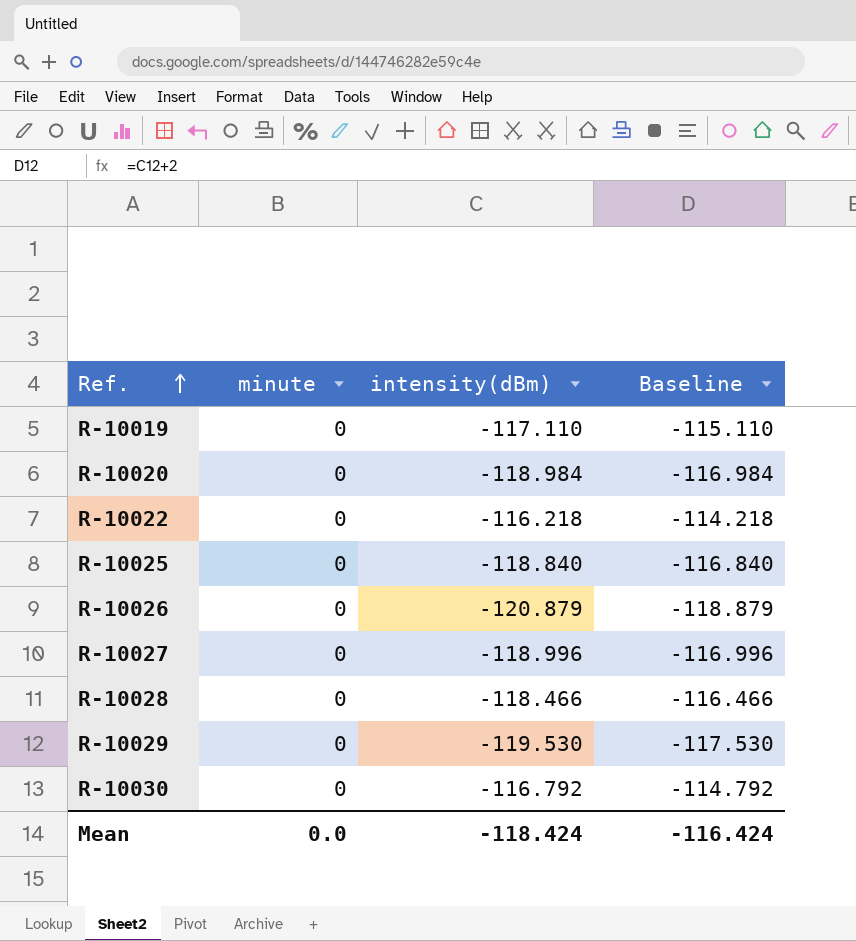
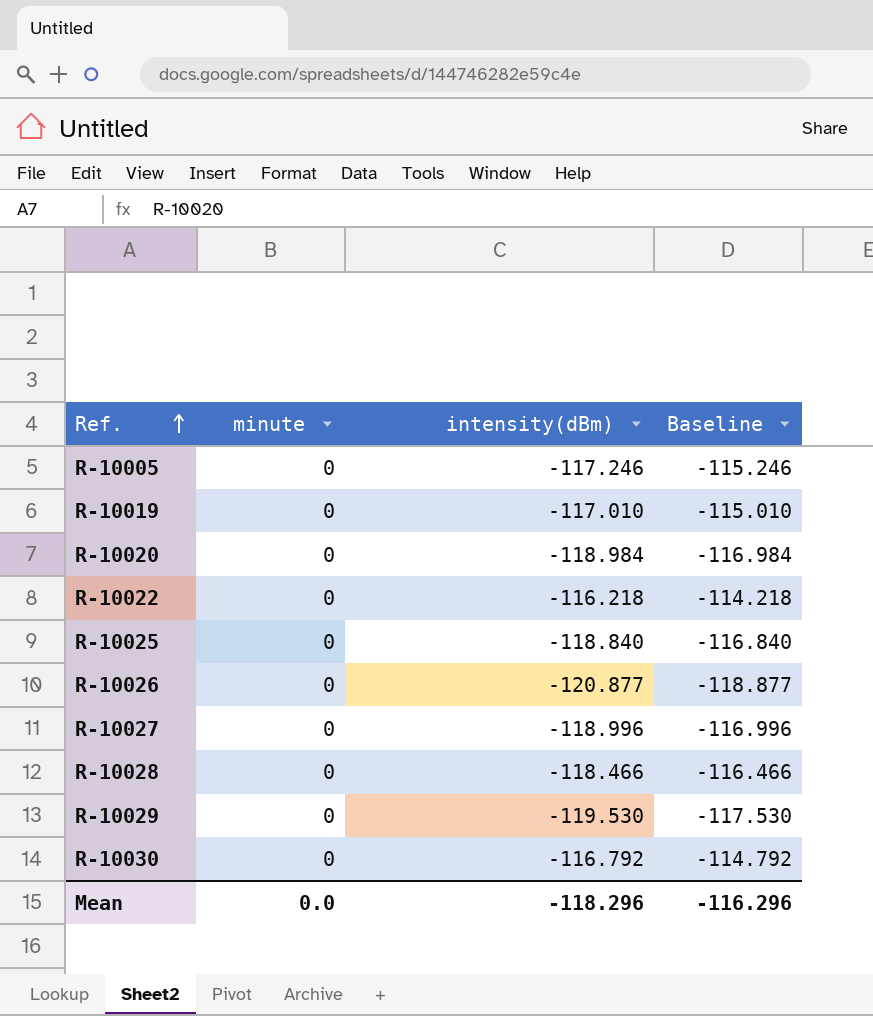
row R-10005: none -> 0 | -117.246 | -115.246
R-10019 | intensity(dBm): -117.110 -> -117.010
R-10019 | Baseline: -115.110 -> -115.010
R-10026 | intensity(dBm): -120.879 -> -120.877
R-10026 | Baseline: -118.879 -> -118.877
Mean | intensity(dBm): -118.424 -> -118.296
Mean | Baseline: -116.424 -> -116.296

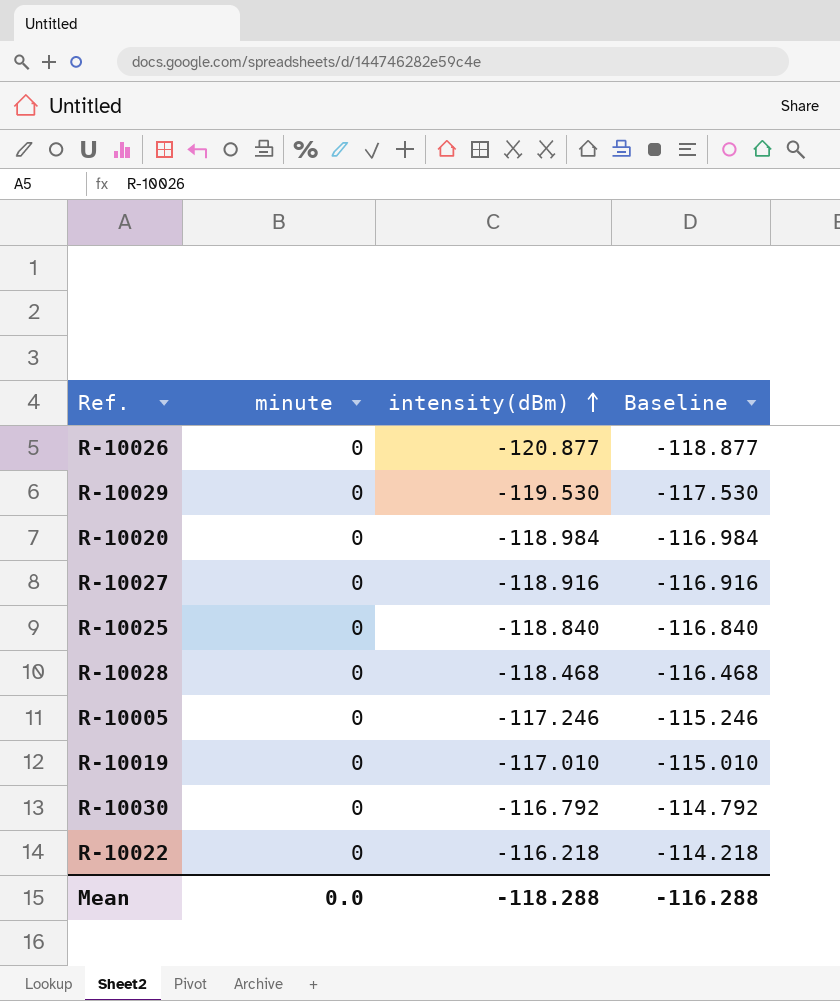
row order: Ref. ascending -> intensity(dBm) ascending
R-10027 | intensity(dBm): -118.996 -> -118.916
R-10027 | Baseline: -116.996 -> -116.916
R-10028 | intensity(dBm): -118.466 -> -118.468
R-10028 | Baseline: -116.466 -> -116.468
Mean | intensity(dBm): -118.296 -> -118.288
Mean | Baseline: -116.296 -> -116.288

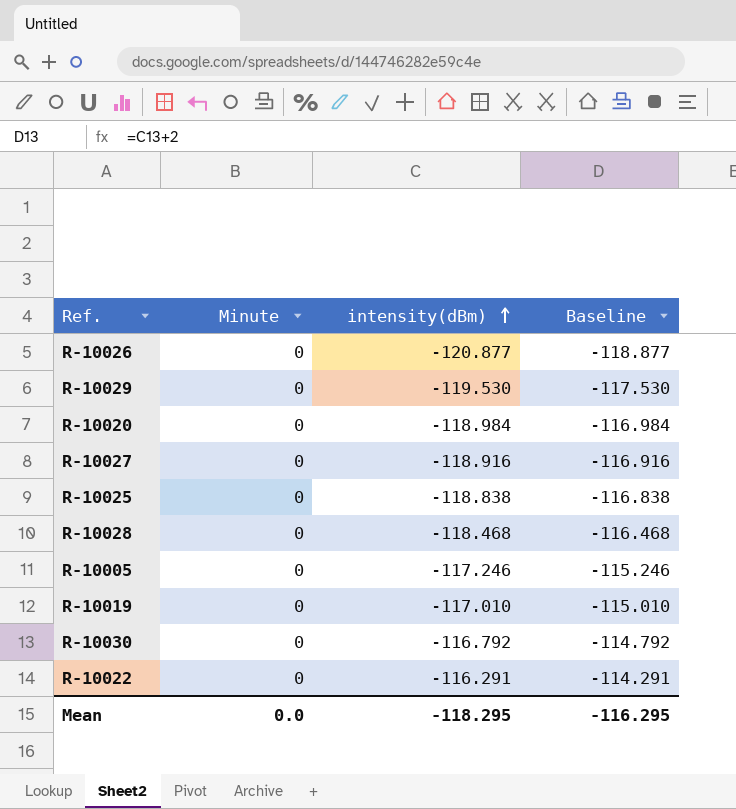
column name: minute -> Minute
R-10025 | intensity(dBm): -118.840 -> -118.838
R-10025 | Baseline: -116.840 -> -116.838
R-10022 | intensity(dBm): -116.218 -> -116.291
R-10022 | Baseline: -114.218 -> -114.291
Mean | intensity(dBm): -118.288 -> -118.295
Mean | Baseline: -116.288 -> -116.295

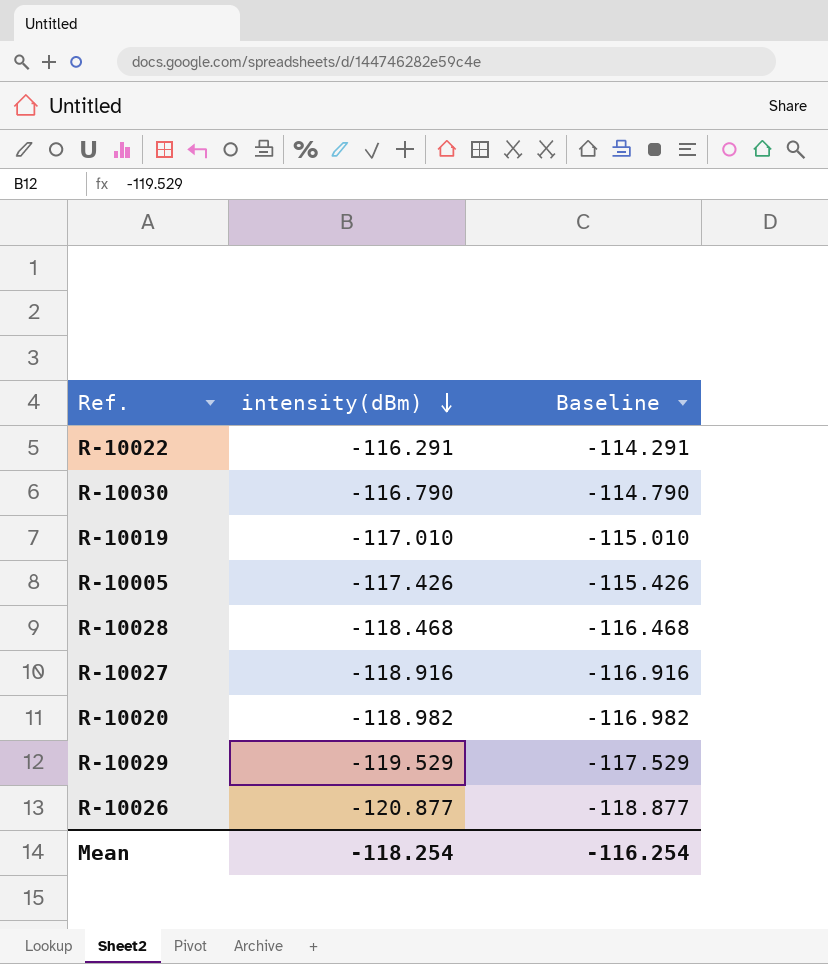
row order: intensity(dBm) ascending -> intensity(dBm) descending
column Minute | position: 2 -> none
row R-10025: 0 | -118.838 | -116.838 -> none
R-10030 | intensity(dBm): -116.792 -> -116.790
R-10030 | Baseline: -114.792 -> -114.790
R-10005 | intensity(dBm): -117.246 -> -117.426
R-10005 | Baseline: -115.246 -> -115.426
R-10020 | intensity(dBm): -118.984 -> -118.982
R-10020 | Baseline: -116.984 -> -116.982
R-10029 | intensity(dBm): -119.530 -> -119.529
R-10029 | Baseline: -117.530 -> -117.529
Mean | intensity(dBm): -118.295 -> -118.254
Mean | Baseline: -116.295 -> -116.254

